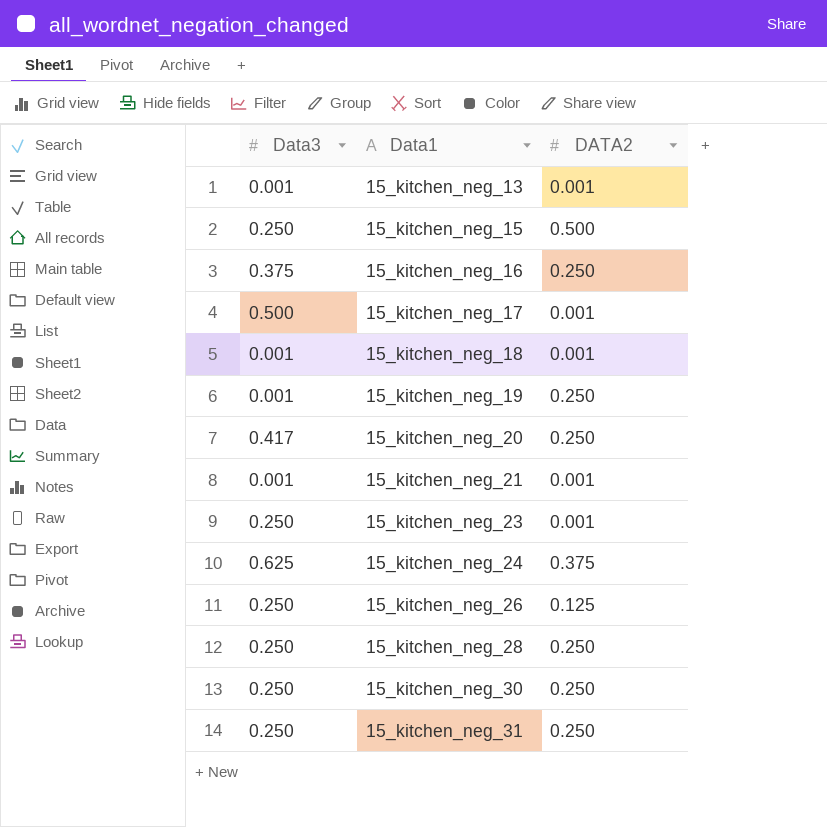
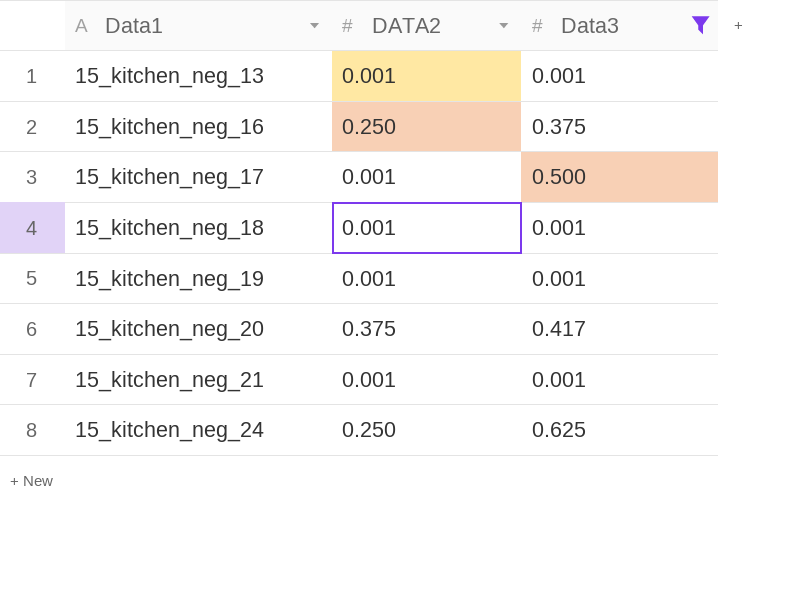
filter: none -> Data3 != 0.250
column Data3 | position: 1 -> 3
15_kitchen_neg_19 | DATA2: 0.250 -> 0.001
15_kitchen_neg_20 | DATA2: 0.250 -> 0.375
15_kitchen_neg_24 | DATA2: 0.375 -> 0.250

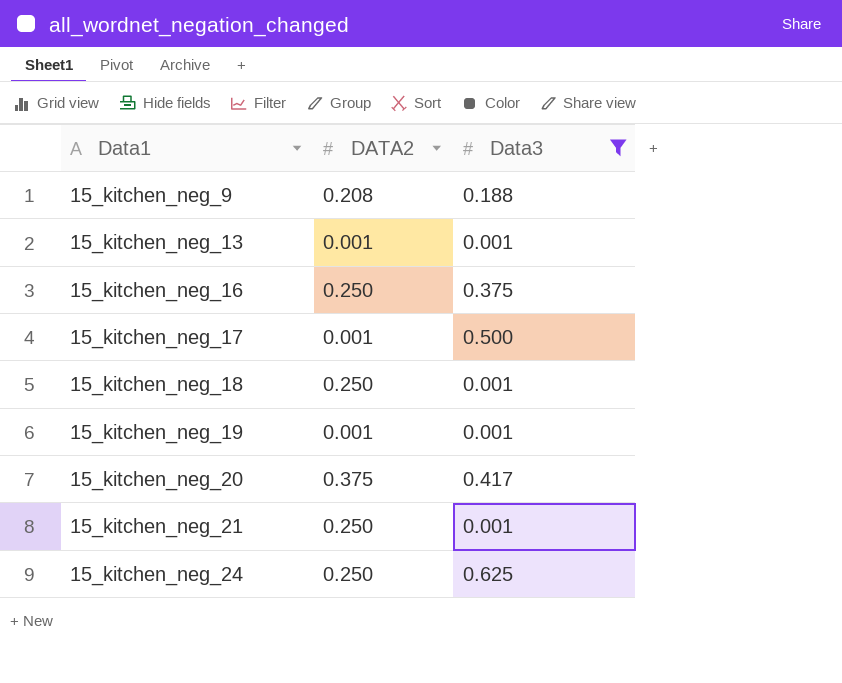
row 15_kitchen_neg_9: none -> 0.208 | 0.188
15_kitchen_neg_18 | DATA2: 0.001 -> 0.250
15_kitchen_neg_21 | DATA2: 0.001 -> 0.250

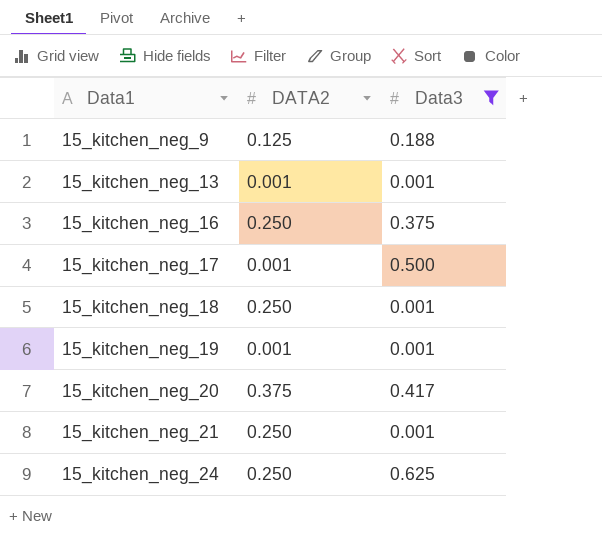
15_kitchen_neg_9 | DATA2: 0.208 -> 0.125

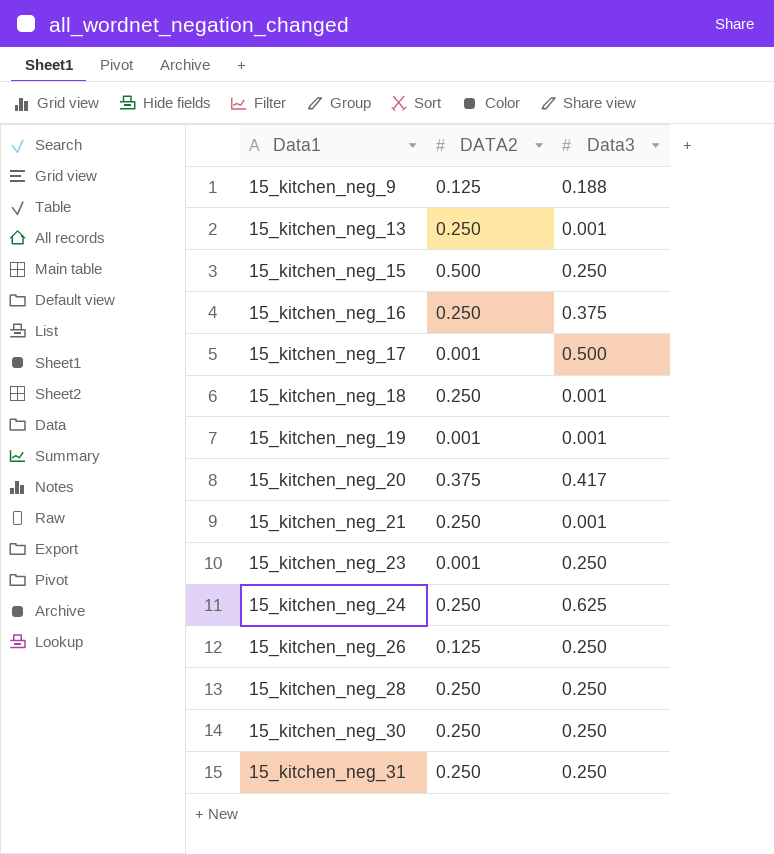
filter: Data3 != 0.250 -> none
15_kitchen_neg_13 | DATA2: 0.001 -> 0.250

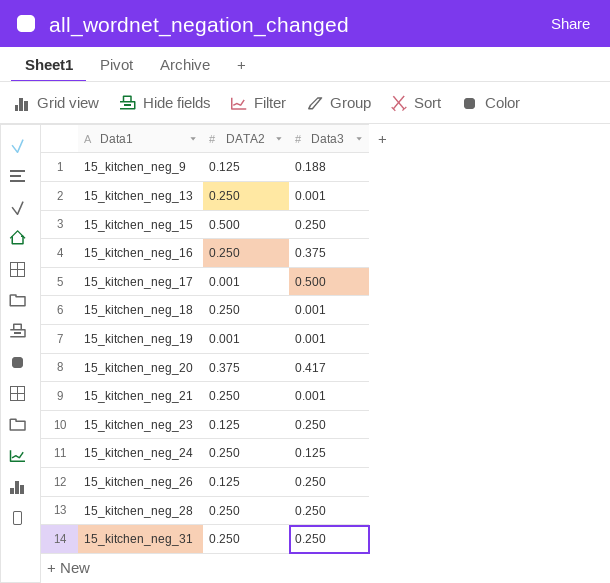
row 15_kitchen_neg_30: 0.250 | 0.250 -> none
15_kitchen_neg_23 | DATA2: 0.001 -> 0.125
15_kitchen_neg_24 | Data3: 0.625 -> 0.125

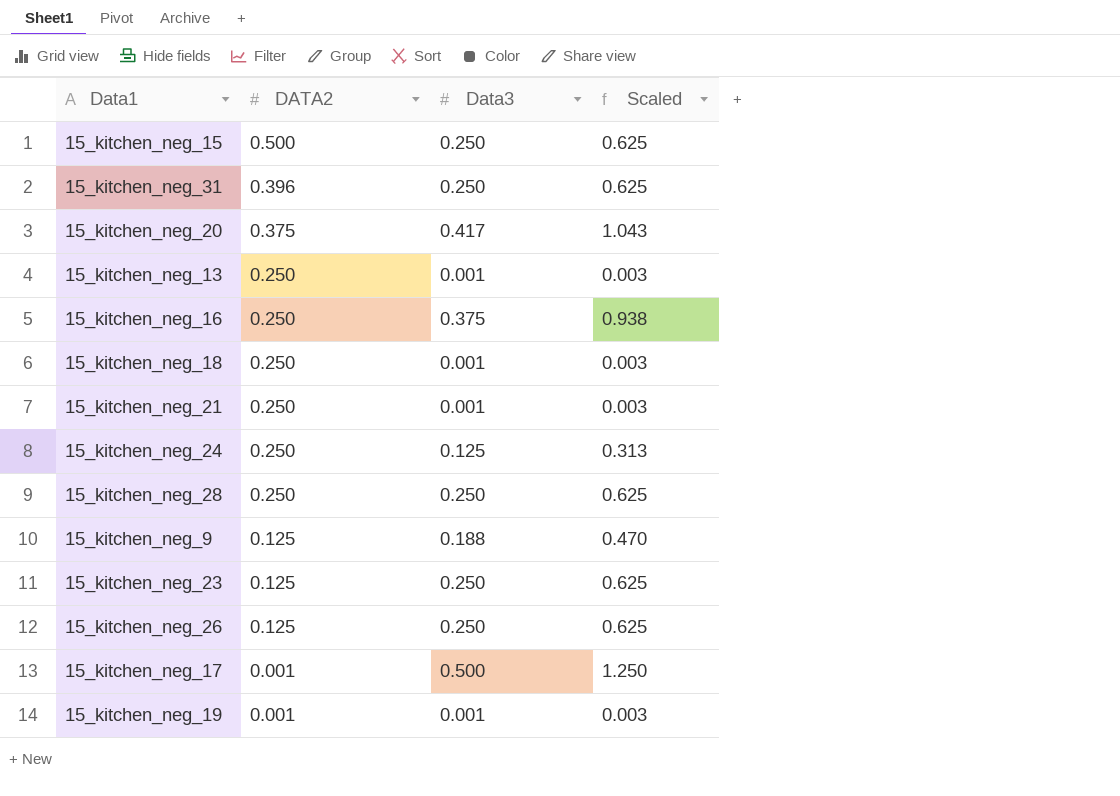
row order: Data1 ascending -> DATA2 descending
column Scaled | formula: none -> [Data3] * 2.5
15_kitchen_neg_31 | DATA2: 0.250 -> 0.396

